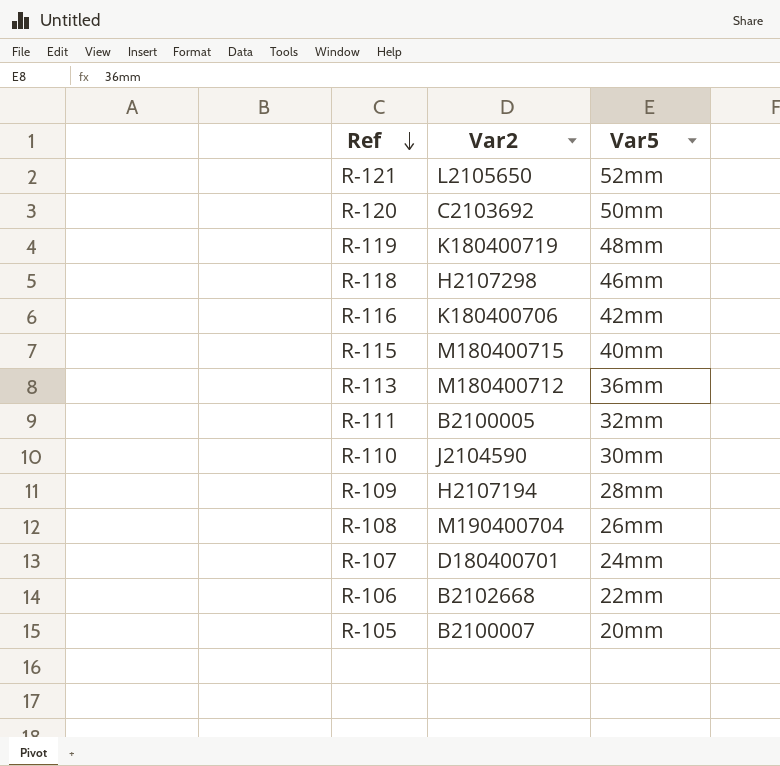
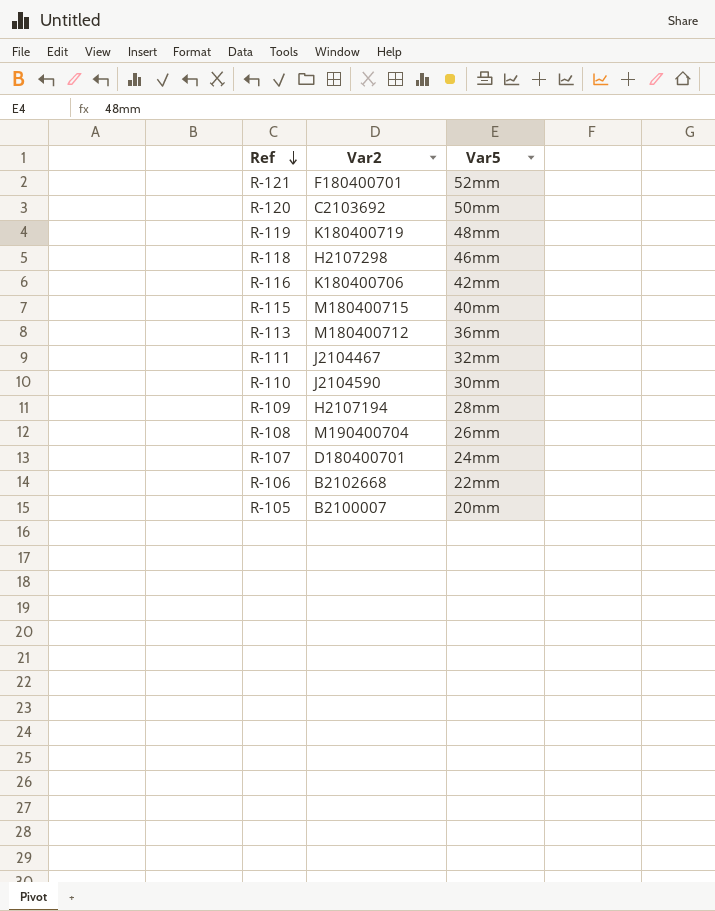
R-121 | Var2: L2105650 -> F180400701
R-111 | Var2: B2100005 -> J2104467

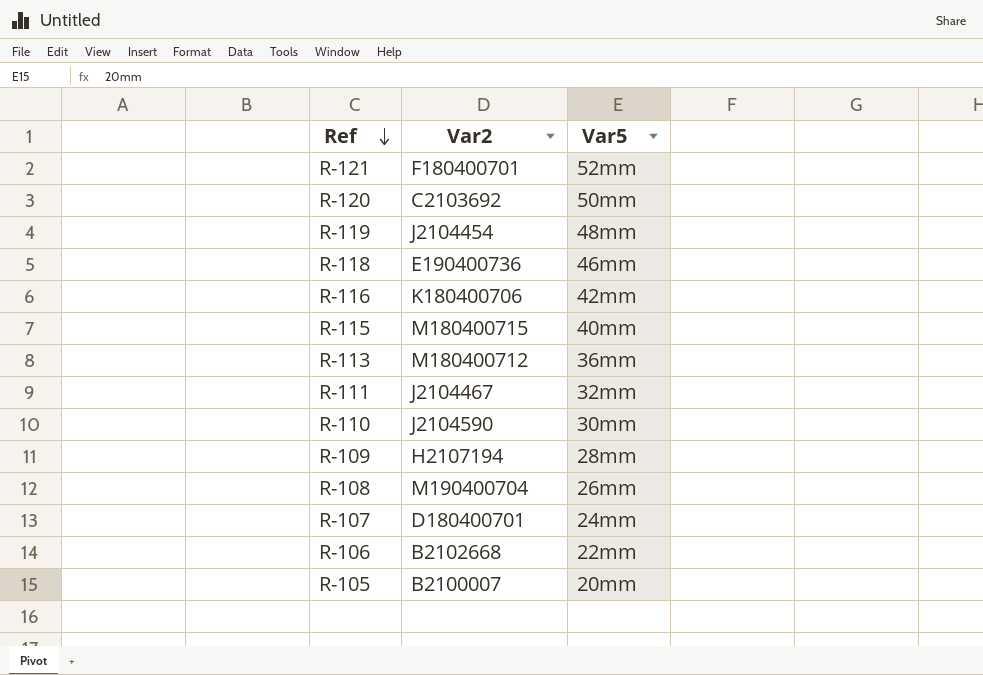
R-119 | Var2: K180400719 -> J2104454
R-118 | Var2: H2107298 -> E190400736

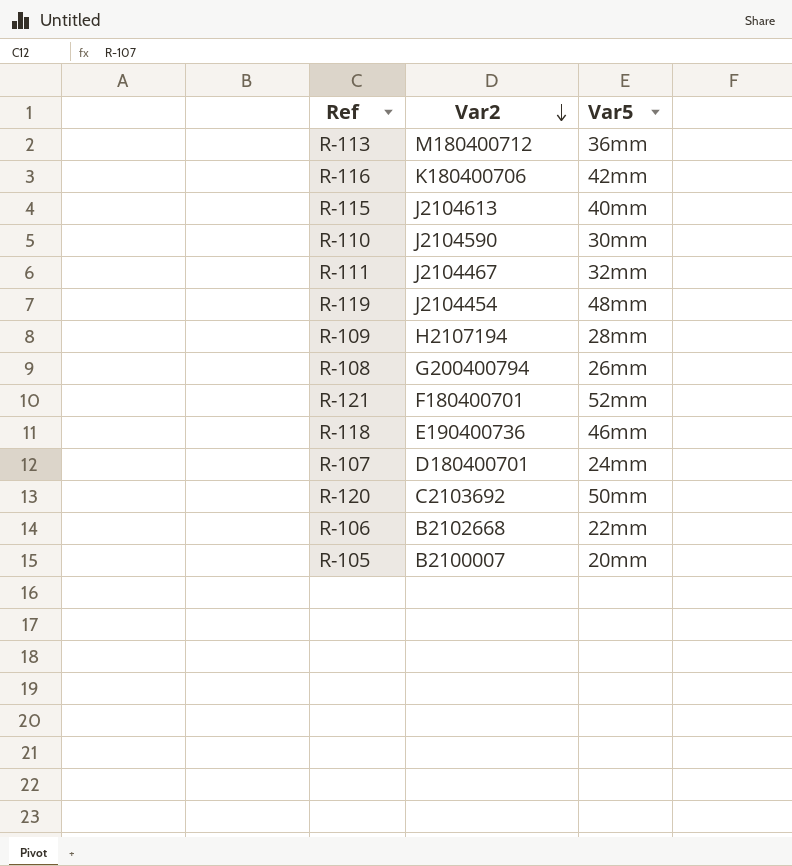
row order: Ref descending -> Var2 descending
R-115 | Var2: M180400715 -> J2104613
R-108 | Var2: M190400704 -> G200400794

